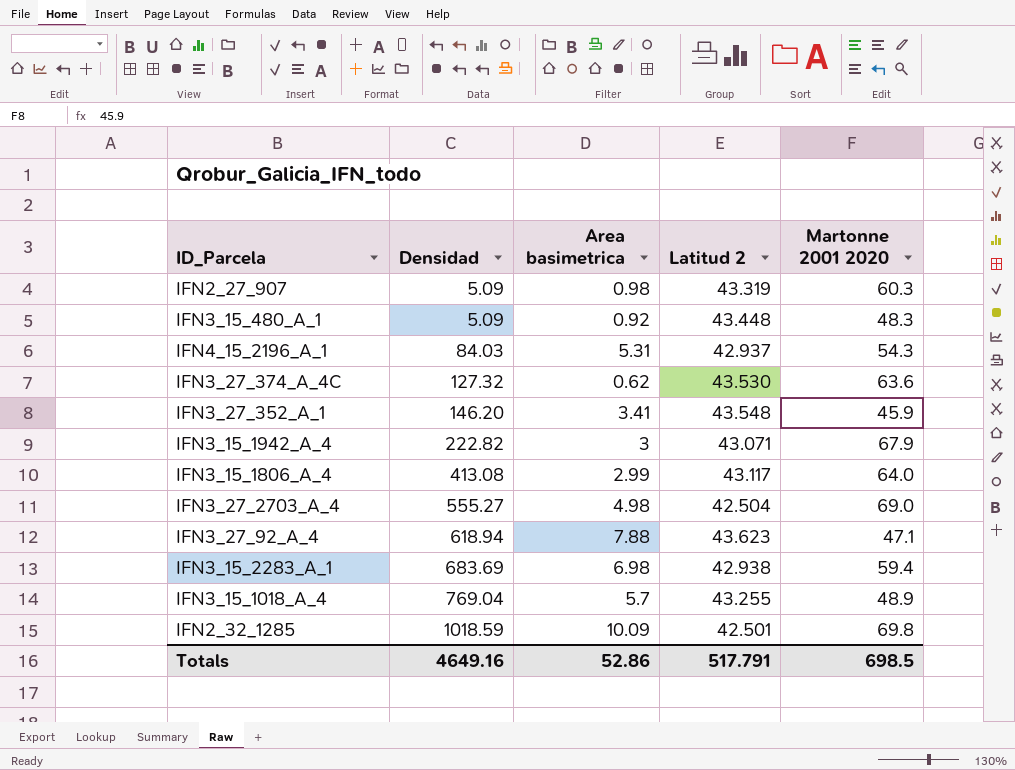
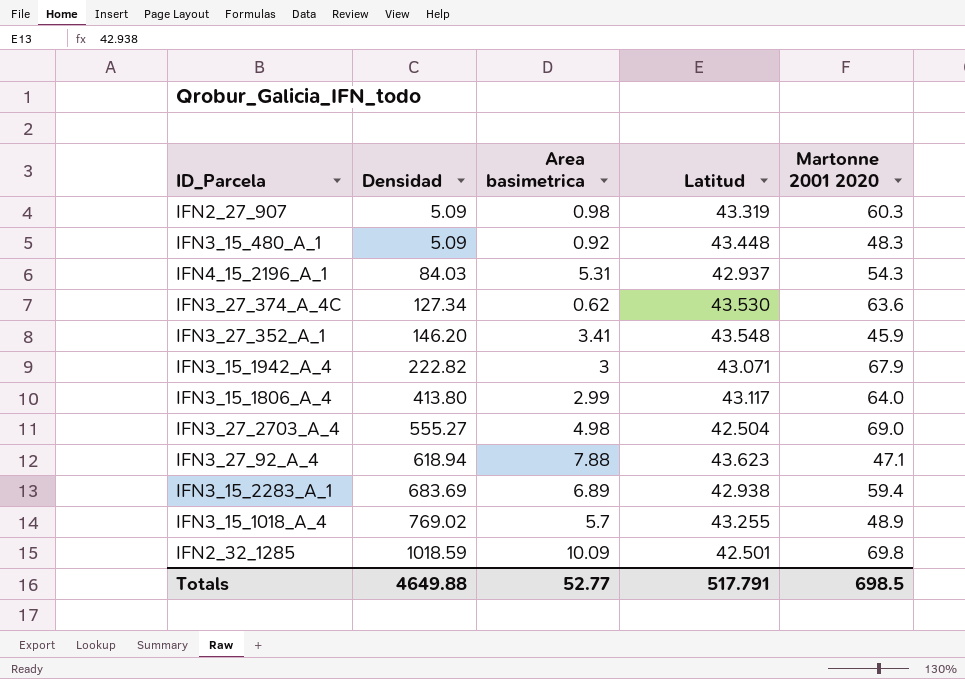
column name: Latitud 2 -> Latitud
IFN3_27_374_A_4C | Densidad: 127.32 -> 127.34
IFN3_15_1806_A_4 | Densidad: 413.08 -> 413.80
IFN3_15_2283_A_1 | Area basimetrica: 6.98 -> 6.89
IFN3_15_1018_A_4 | Densidad: 769.04 -> 769.02
Totals | Densidad: 4649.16 -> 4649.88
Totals | Area basimetrica: 52.86 -> 52.77

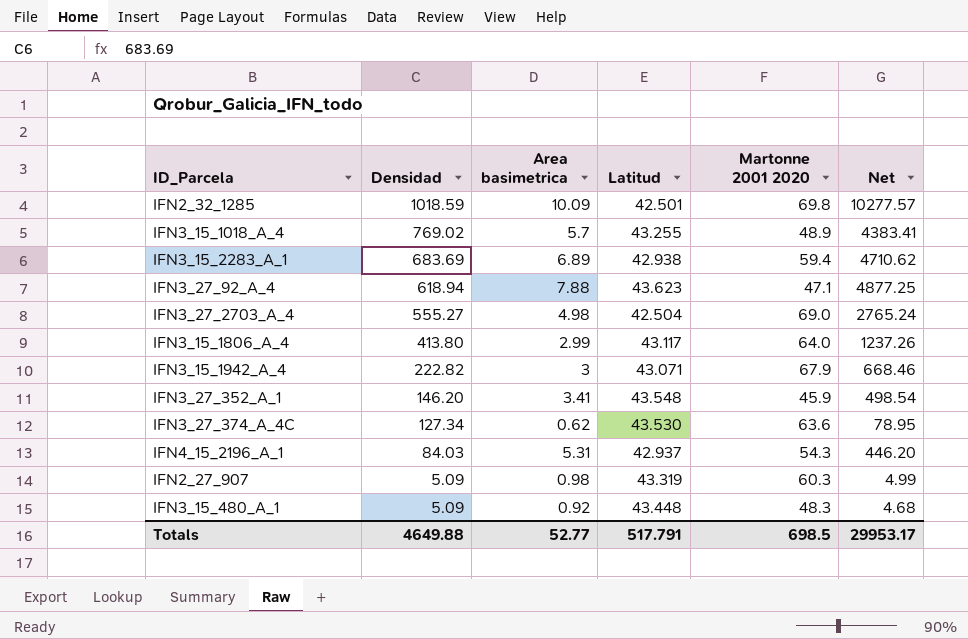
row order: Densidad ascending -> Densidad descending
column Net | formula: none -> [Densidad] * [Area basimetrica]

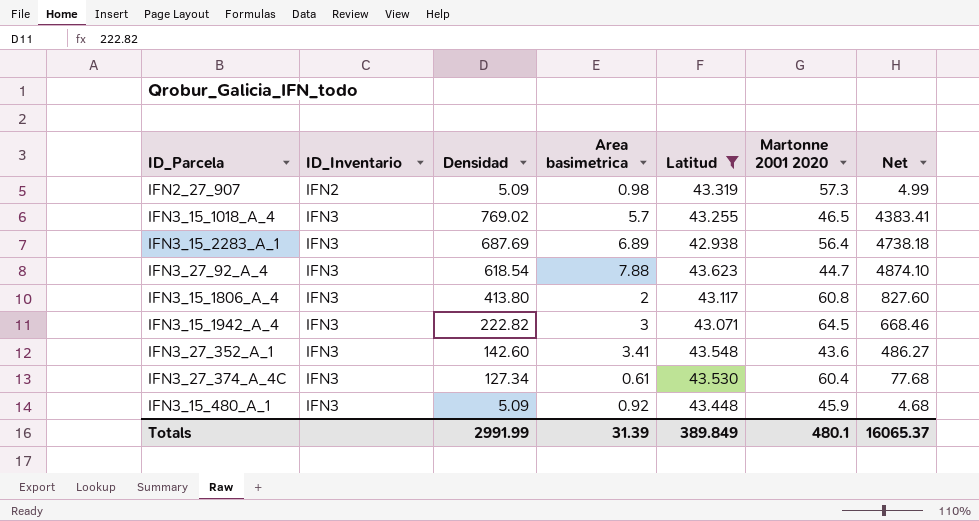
filter: none -> Latitud >= 42.938
row order: Densidad descending -> ID_Inventario ascending
column ID_Inventario | position: none -> 2
IFN2_27_907 | Martonne 2001 2020: 60.3 -> 57.3
IFN3_15_1018_A_4 | Martonne 2001 2020: 48.9 -> 46.5
IFN3_15_2283_A_1 | Densidad: 683.69 -> 687.69
IFN3_15_2283_A_1 | Martonne 2001 2020: 59.4 -> 56.4
IFN3_15_2283_A_1 | Net: 4710.62 -> 4738.18
IFN3_27_92_A_4 | Densidad: 618.94 -> 618.54
IFN3_27_92_A_4 | Martonne 2001 2020: 47.1 -> 44.7
IFN3_27_92_A_4 | Net: 4877.25 -> 4874.10
IFN3_15_1806_A_4 | Area basimetrica: 2.99 -> 2
IFN3_15_1806_A_4 | Martonne 2001 2020: 64.0 -> 60.8
IFN3_15_1806_A_4 | Net: 1237.26 -> 827.60
IFN3_15_1942_A_4 | Martonne 2001 2020: 67.9 -> 64.5
IFN3_27_352_A_1 | Densidad: 146.20 -> 142.60
IFN3_27_352_A_1 | Martonne 2001 2020: 45.9 -> 43.6
IFN3_27_352_A_1 | Net: 498.54 -> 486.27
IFN3_27_374_A_4C | Area basimetrica: 0.62 -> 0.61
IFN3_27_374_A_4C | Martonne 2001 2020: 63.6 -> 60.4
IFN3_27_374_A_4C | Net: 78.95 -> 77.68
IFN3_15_480_A_1 | Martonne 2001 2020: 48.3 -> 45.9
Totals | Densidad: 4649.88 -> 2991.99
Totals | Area basimetrica: 52.77 -> 31.39
Totals | Latitud: 517.791 -> 389.849
Totals | Martonne 2001 2020: 698.5 -> 480.1
Totals | Net: 29953.17 -> 16065.37

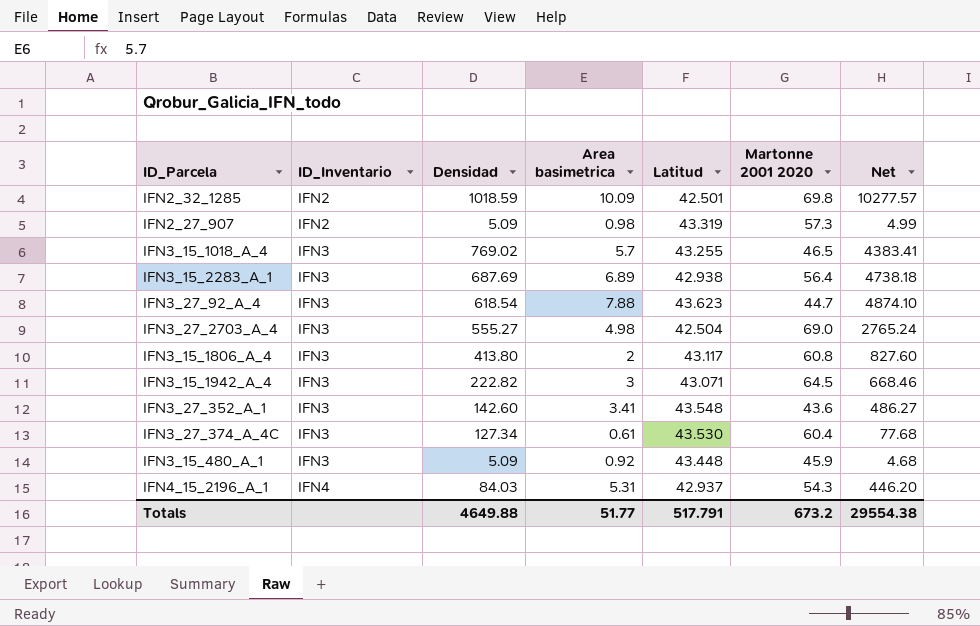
filter: Latitud >= 42.938 -> none
Totals | Densidad: 2991.99 -> 4649.88
Totals | Area basimetrica: 31.39 -> 51.77
Totals | Latitud: 389.849 -> 517.791
Totals | Martonne 2001 2020: 480.1 -> 673.2
Totals | Net: 16065.37 -> 29554.38

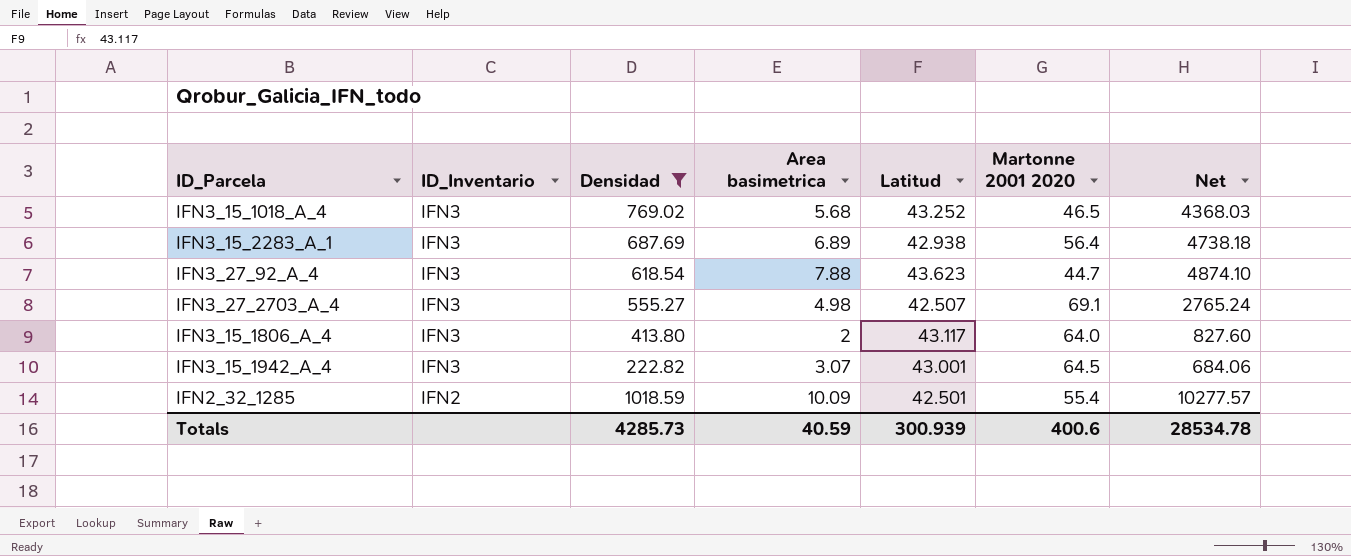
filter: none -> Densidad >= 222.82
row order: ID_Inventario ascending -> ID_Inventario descending
IFN3_15_1018_A_4 | Area basimetrica: 5.7 -> 5.68
IFN3_15_1018_A_4 | Latitud: 43.255 -> 43.252
IFN3_15_1018_A_4 | Net: 4383.41 -> 4368.03
IFN3_27_2703_A_4 | Latitud: 42.504 -> 42.507
IFN3_27_2703_A_4 | Martonne 2001 2020: 69.0 -> 69.1
IFN3_15_1806_A_4 | Martonne 2001 2020: 60.8 -> 64.0
IFN3_15_1942_A_4 | Area basimetrica: 3 -> 3.07
IFN3_15_1942_A_4 | Latitud: 43.071 -> 43.001
IFN3_15_1942_A_4 | Net: 668.46 -> 684.06
IFN2_32_1285 | Martonne 2001 2020: 69.8 -> 55.4
Totals | Densidad: 4649.88 -> 4285.73
Totals | Area basimetrica: 51.77 -> 40.59
Totals | Latitud: 517.791 -> 300.939
Totals | Martonne 2001 2020: 673.2 -> 400.6
Totals | Net: 29554.38 -> 28534.78

